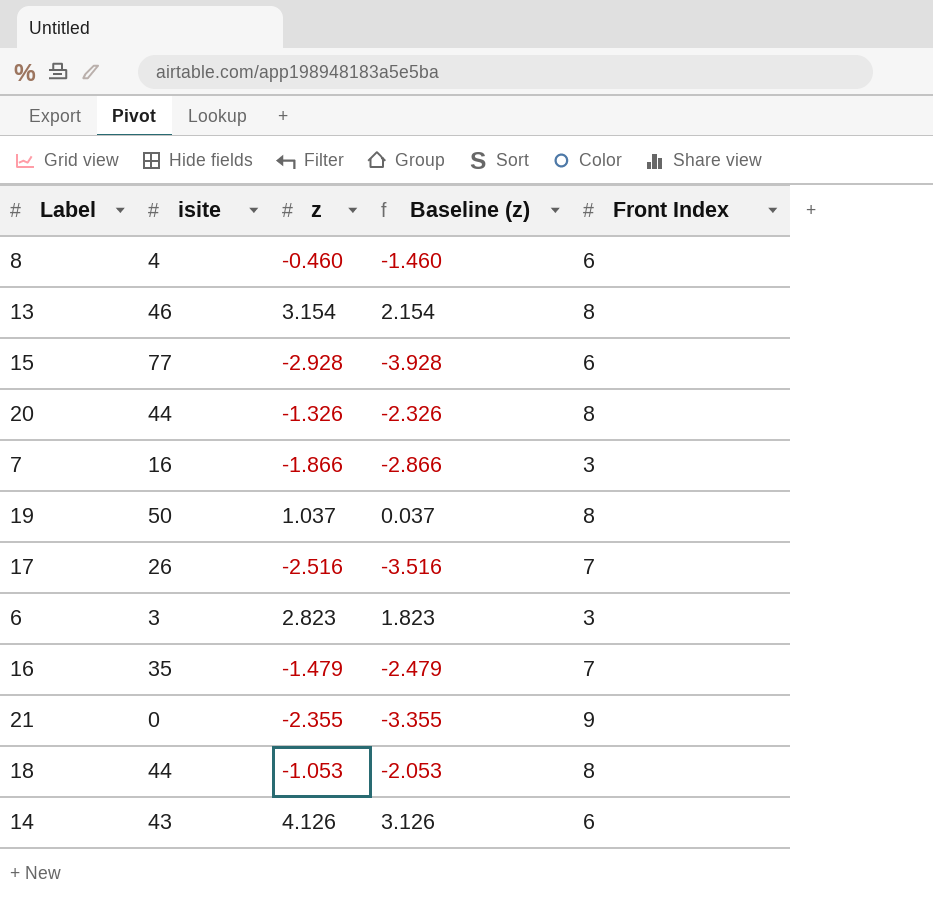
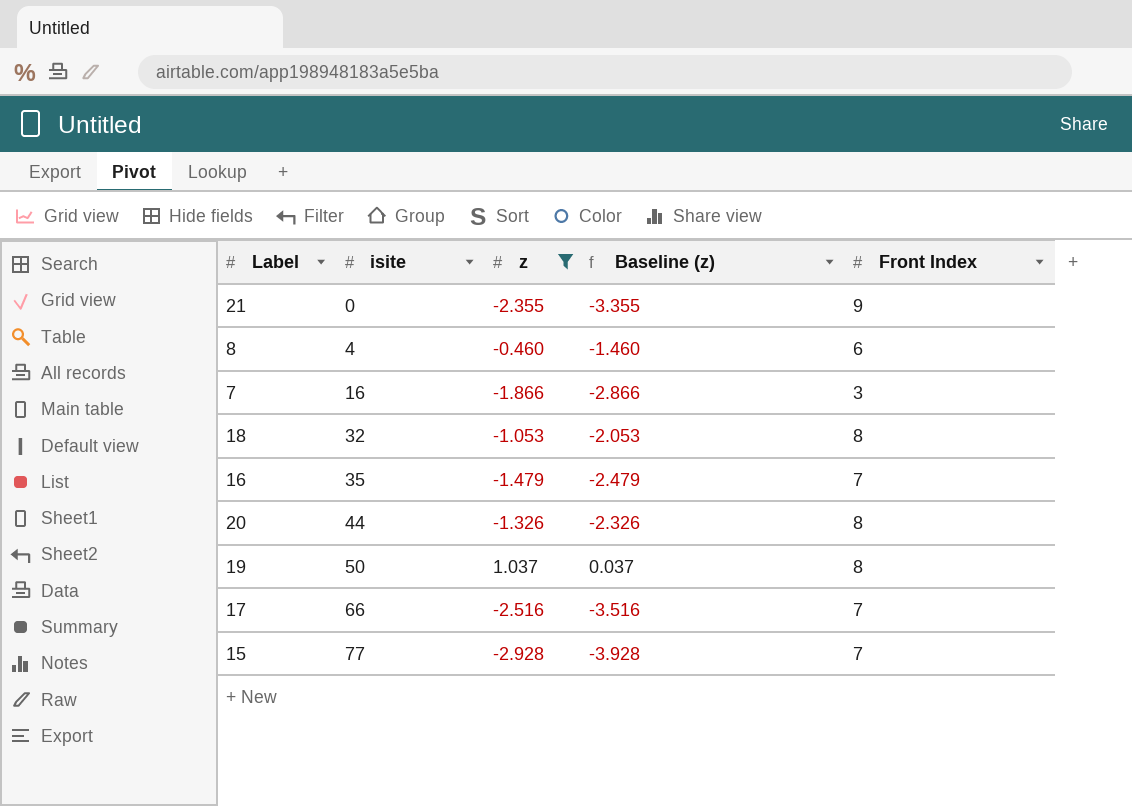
filter: none -> z <= 1.037
row order: none -> isite ascending
18 | isite: 44 -> 32
17 | isite: 26 -> 66
15 | Front Index: 6 -> 7

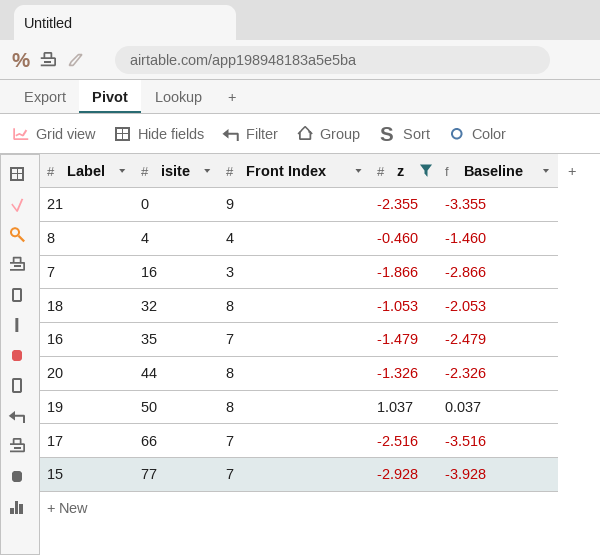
column Front Index | position: 5 -> 3
column name: Baseline (z) -> Baseline
8 | Front Index: 6 -> 4

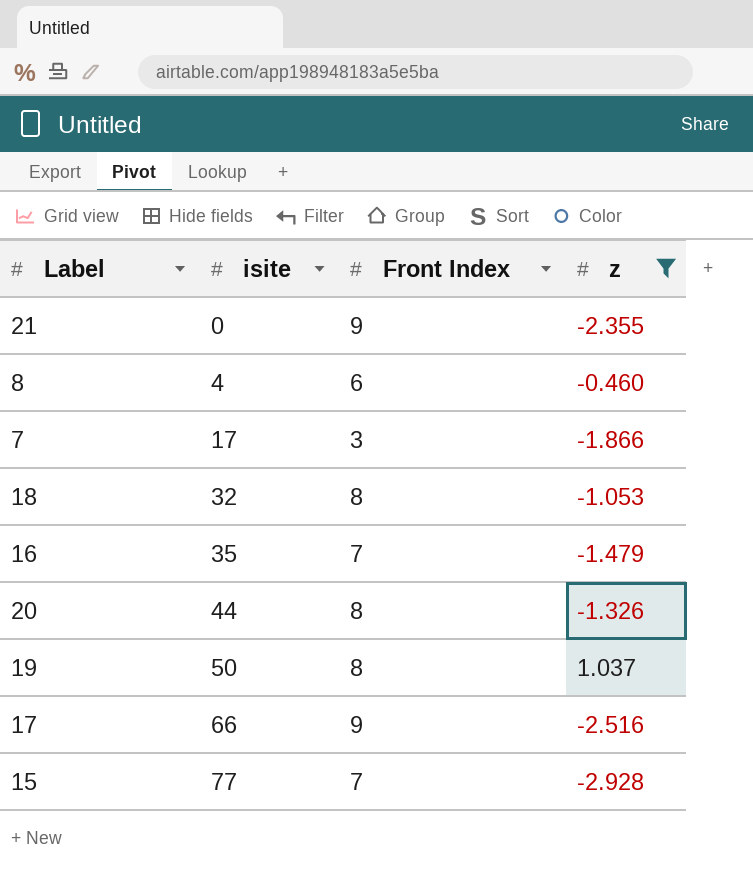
column Baseline | formula: [z] - 1 -> none
8 | Front Index: 4 -> 6
7 | isite: 16 -> 17
17 | Front Index: 7 -> 9

